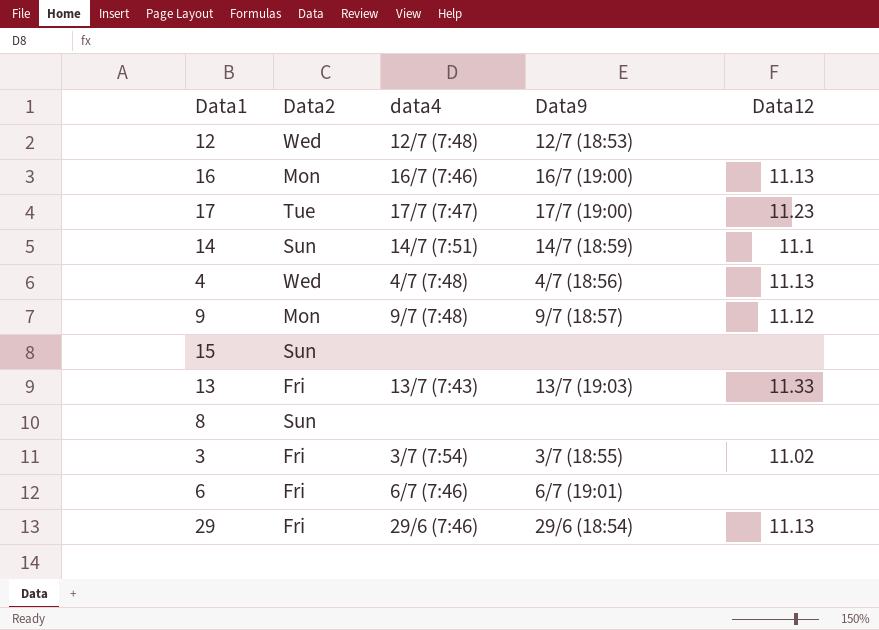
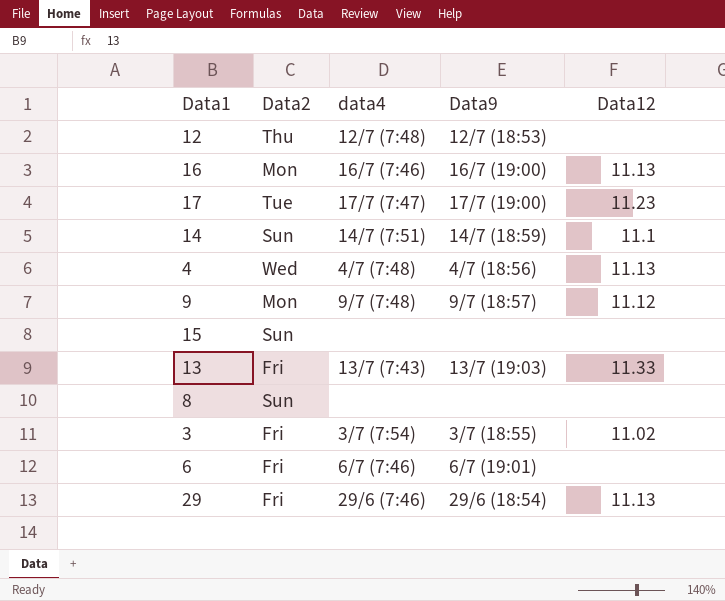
12 | Data2: Wed -> Thu

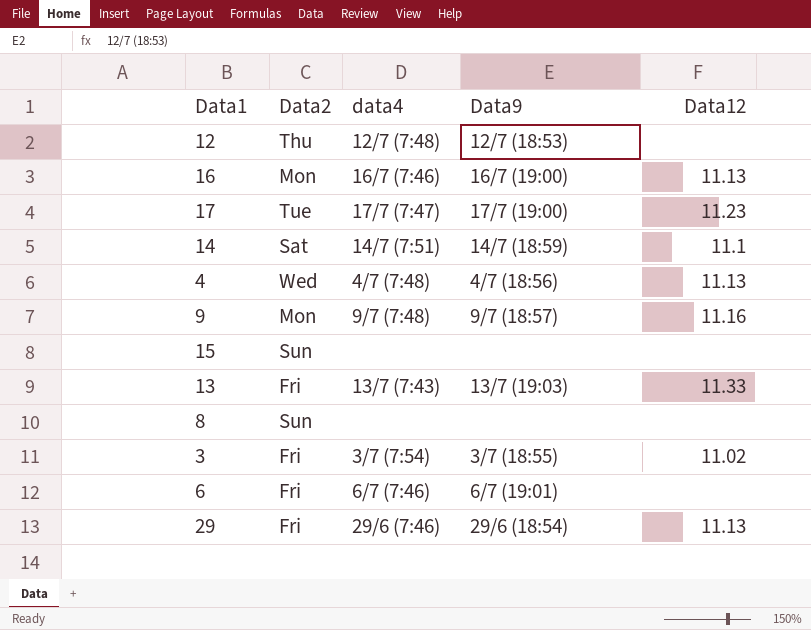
14 | Data2: Sun -> Sat
9 | Data12: 11.12 -> 11.16

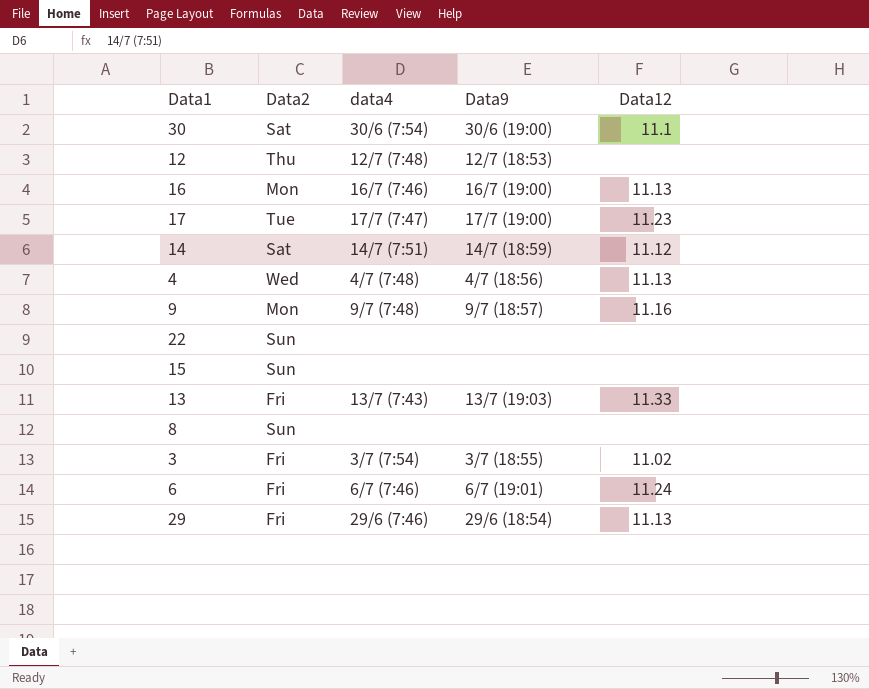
row 30: none -> Sat | 30/6 (7:54) | 30/6 (19:00) | 11.1
14 | Data12: 11.1 -> 11.12
row 22: none -> Sun | none | none | none
6 | Data12: none -> 11.24

